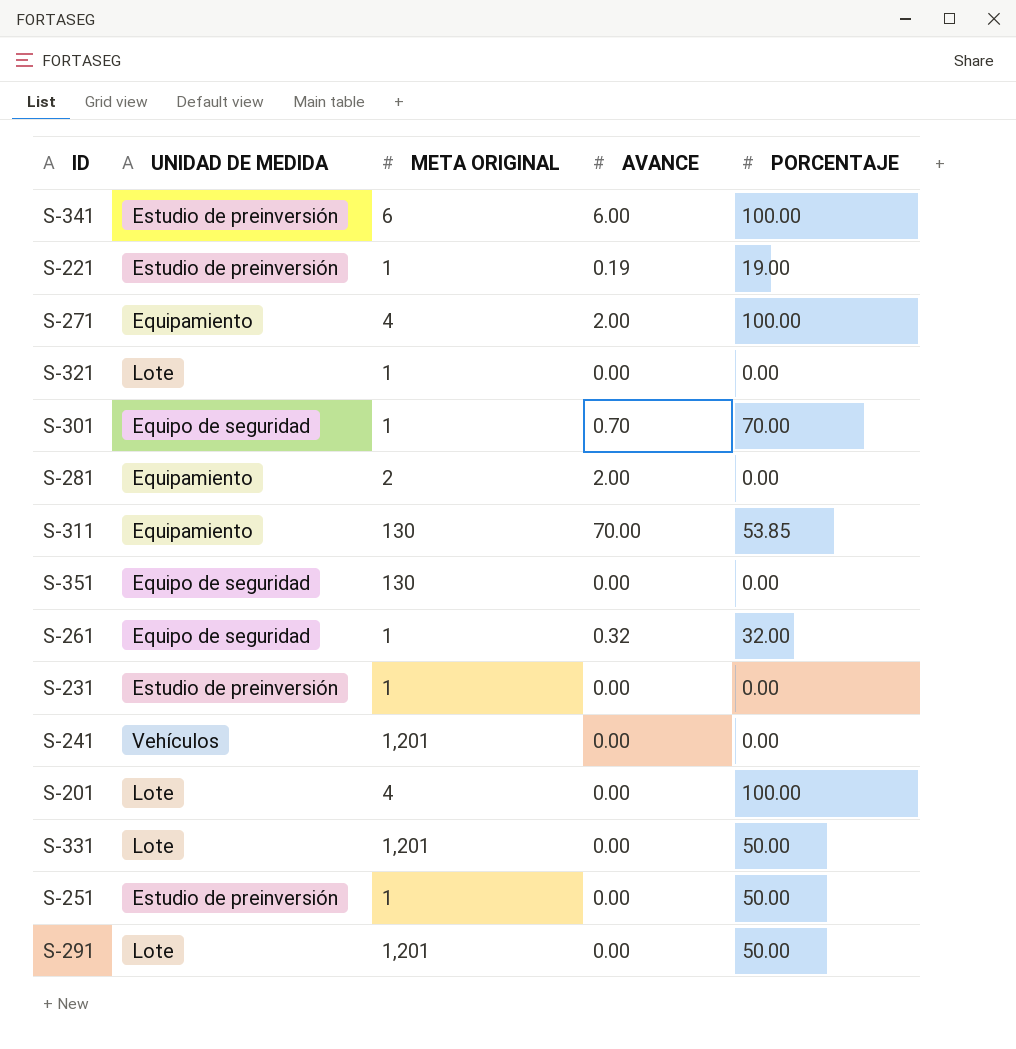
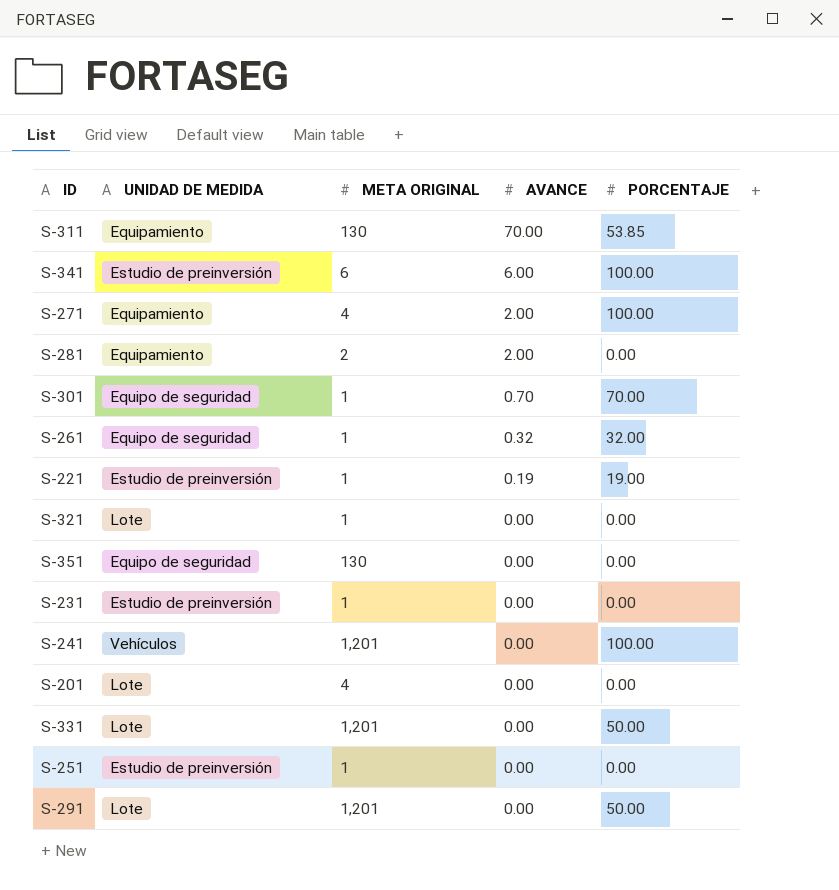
row order: none -> AVANCE descending
S-241 | PORCENTAJE: 0.00 -> 100.00
S-201 | PORCENTAJE: 100.00 -> 0.00
S-251 | PORCENTAJE: 50.00 -> 0.00

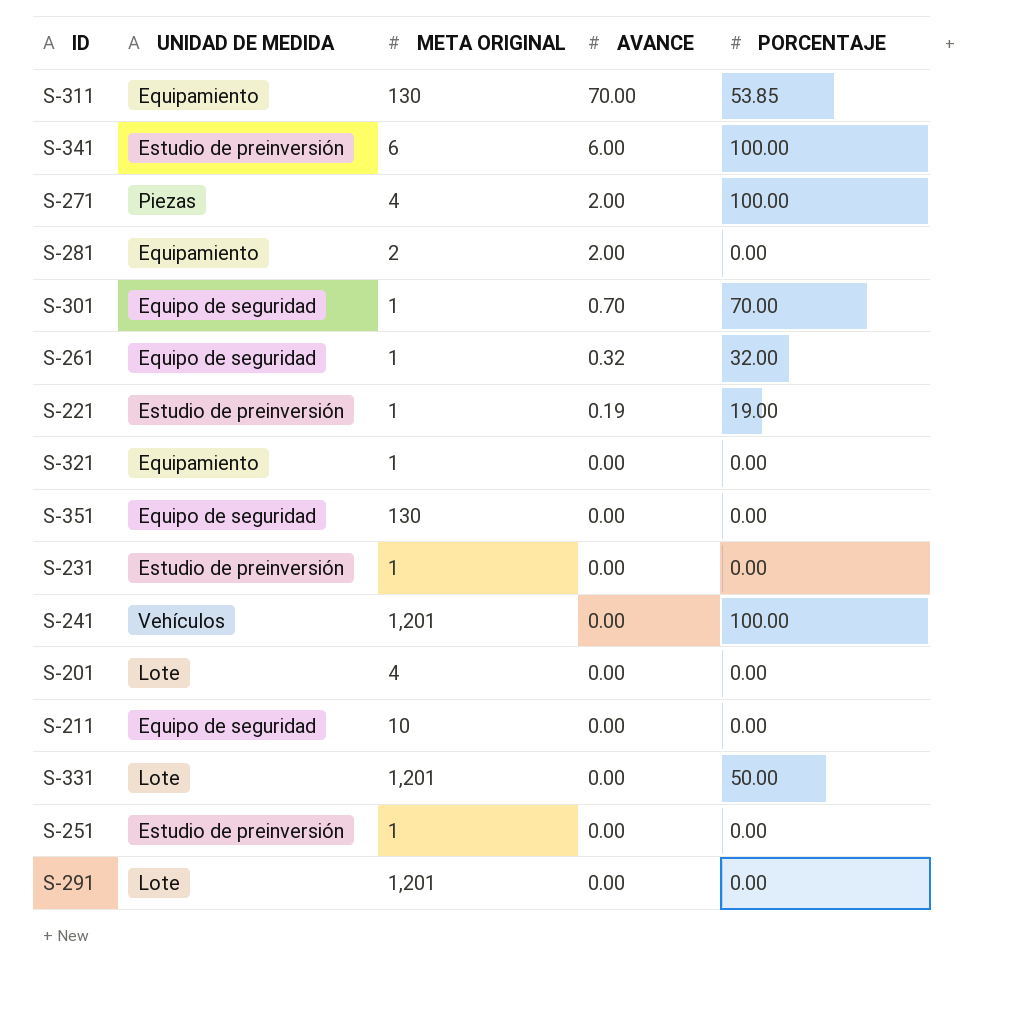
S-271 | UNIDAD DE MEDIDA: Equipamiento -> Piezas
S-321 | UNIDAD DE MEDIDA: Lote -> Equipamiento
row S-211: none -> Equipo de seguridad | 10 | 0.00 | 0.00
S-291 | PORCENTAJE: 50.00 -> 0.00

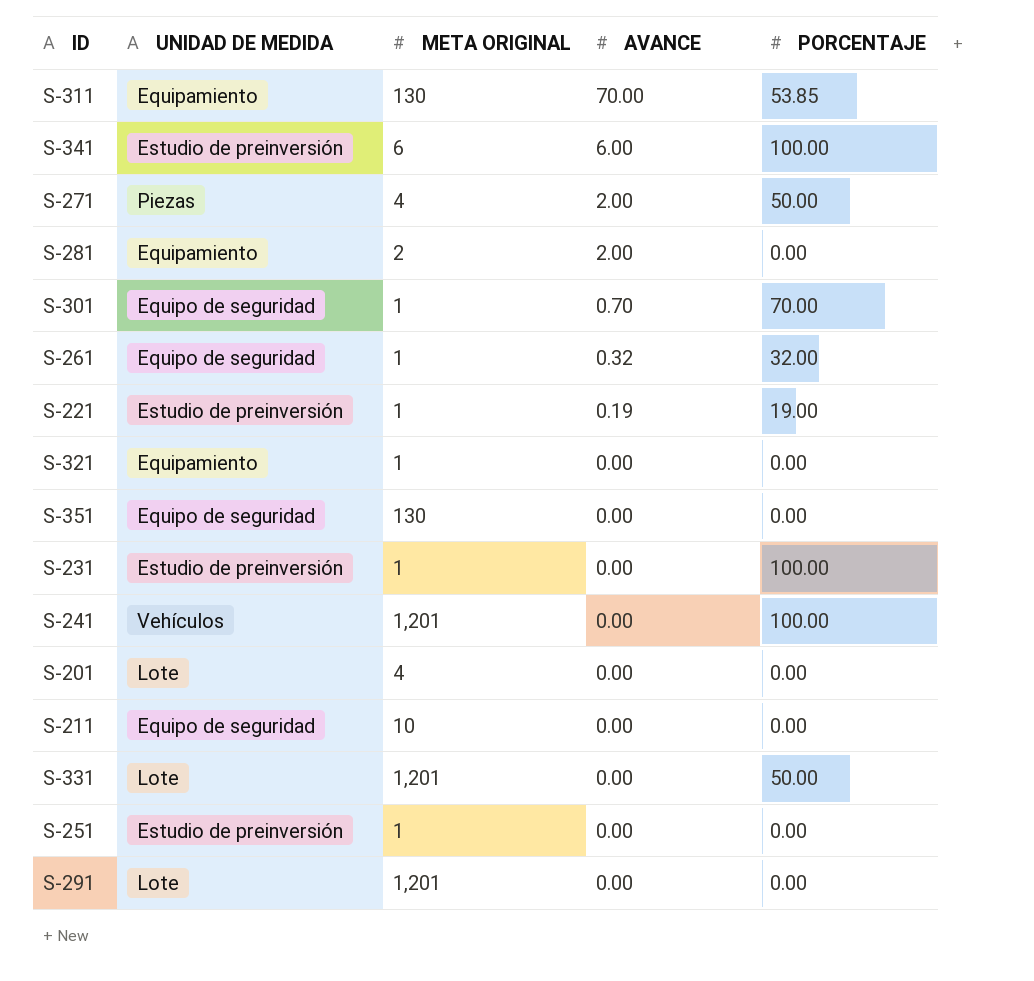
S-271 | PORCENTAJE: 100.00 -> 50.00
S-231 | PORCENTAJE: 0.00 -> 100.00

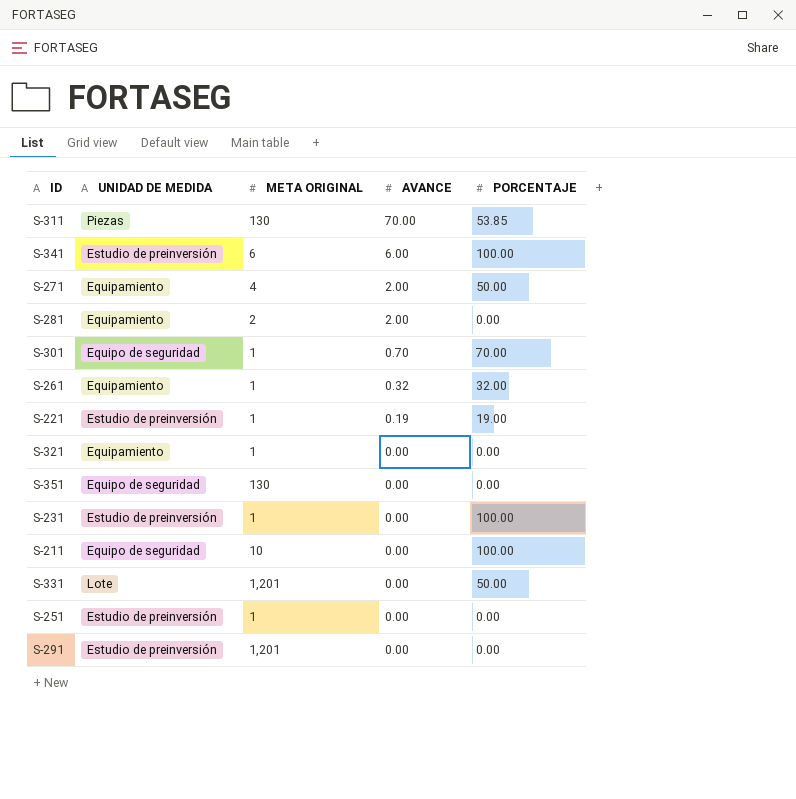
row S-241: Vehículos | 1,201 | 0.00 | 100.00 -> none
row S-201: Lote | 4 | 0.00 | 0.00 -> none
S-311 | UNIDAD DE MEDIDA: Equipamiento -> Piezas
S-271 | UNIDAD DE MEDIDA: Piezas -> Equipamiento
S-261 | UNIDAD DE MEDIDA: Equipo de seguridad -> Equipamiento
S-211 | PORCENTAJE: 0.00 -> 100.00
S-291 | UNIDAD DE MEDIDA: Lote -> Estudio de preinversión

